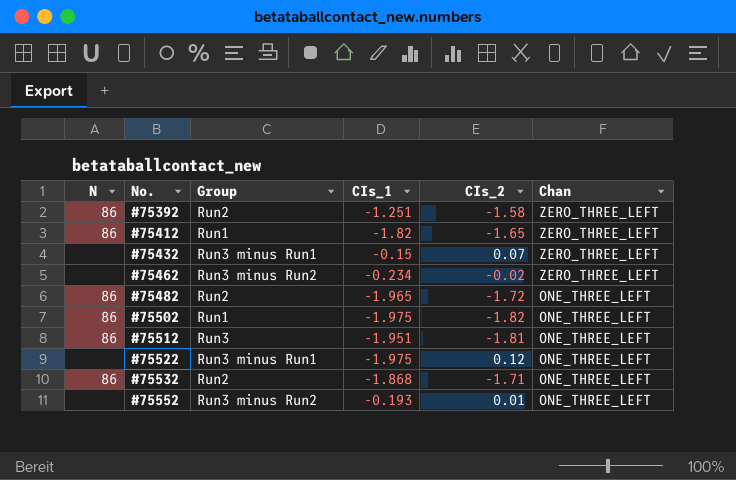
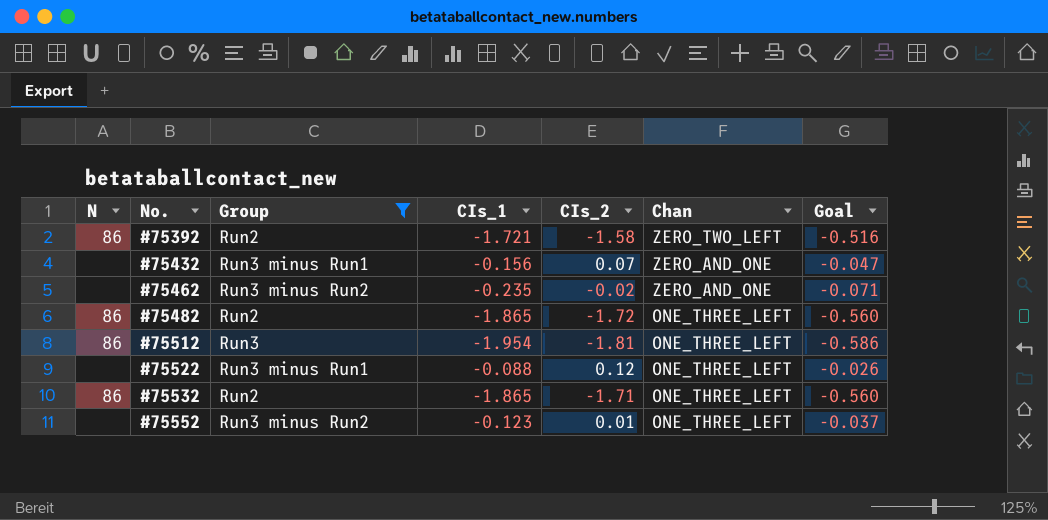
filter: none -> Group != Run1
column Goal | formula: none -> [CIs_1] * 0.3
#75392 | CIs_1: -1.251 -> -1.721
#75392 | Chan: ZERO_THREE_LEFT -> ZERO_TWO_LEFT
#75432 | CIs_1: -0.15 -> -0.156
#75432 | Chan: ZERO_THREE_LEFT -> ZERO_AND_ONE
#75462 | CIs_1: -0.234 -> -0.235
#75462 | Chan: ZERO_THREE_LEFT -> ZERO_AND_ONE
#75482 | CIs_1: -1.965 -> -1.865
#75512 | CIs_1: -1.951 -> -1.954
#75522 | CIs_1: -1.975 -> -0.088
#75532 | CIs_1: -1.868 -> -1.865
#75552 | CIs_1: -0.193 -> -0.123

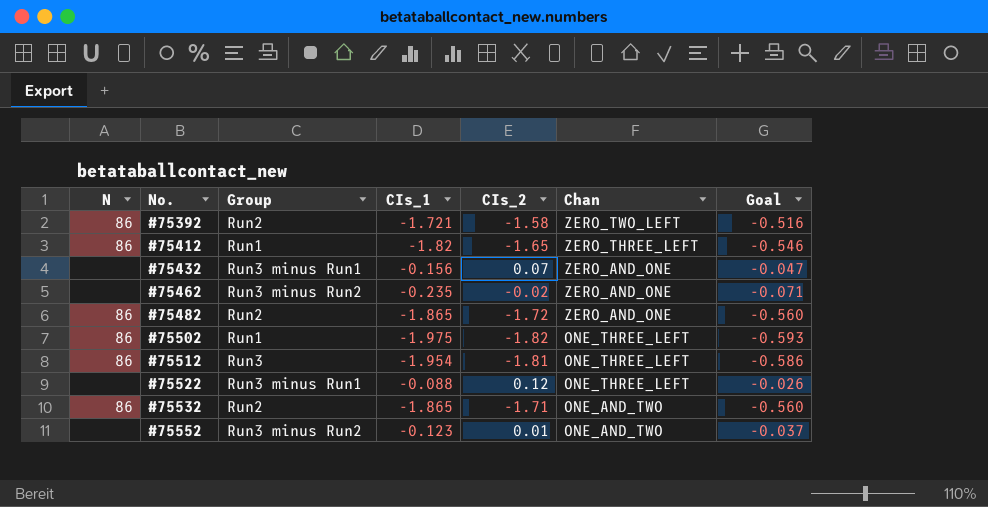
filter: Group != Run1 -> none
#75482 | Chan: ONE_THREE_LEFT -> ZERO_AND_ONE
#75532 | Chan: ONE_THREE_LEFT -> ONE_AND_TWO
#75552 | Chan: ONE_THREE_LEFT -> ONE_AND_TWO

